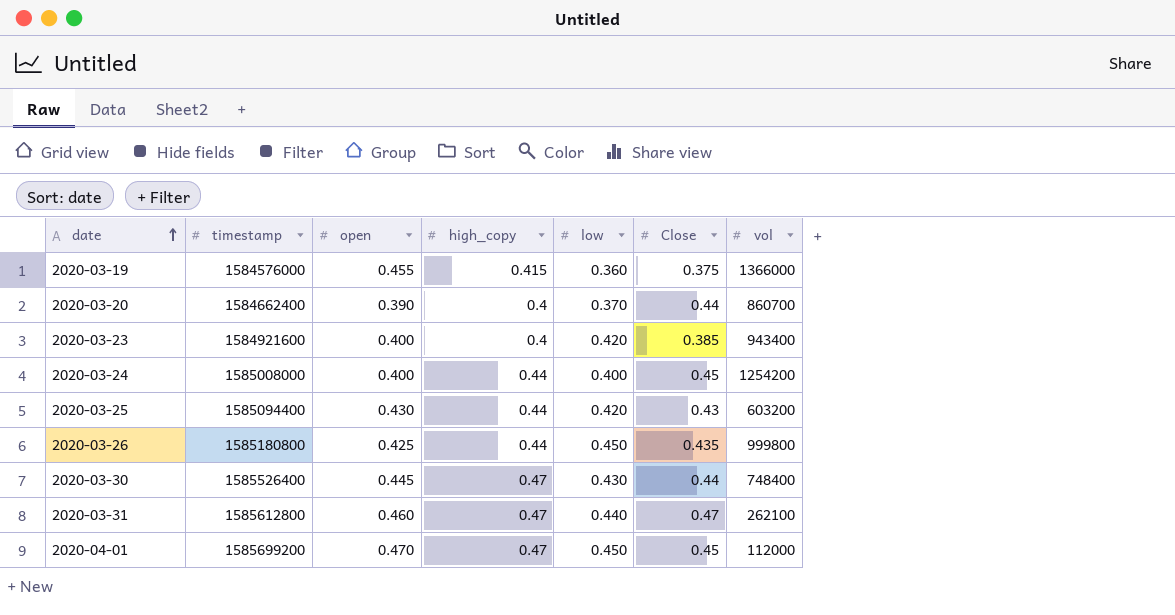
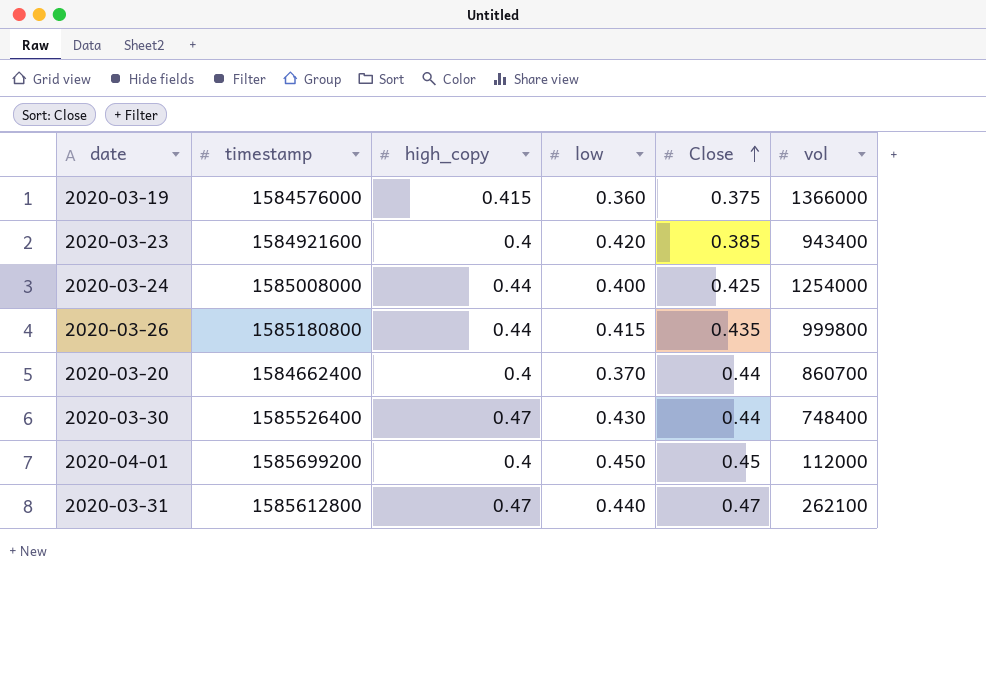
row order: date ascending -> Close ascending
column open | position: 3 -> none
row 2020-03-25: 1585094400 | 0.430 | 0.44 | 0.420 | 0.43 | 603200 -> none
2020-03-24 | Close: 0.45 -> 0.425
2020-03-24 | vol: 1254200 -> 1254000
2020-03-26 | low: 0.450 -> 0.415
2020-04-01 | high_copy: 0.47 -> 0.4

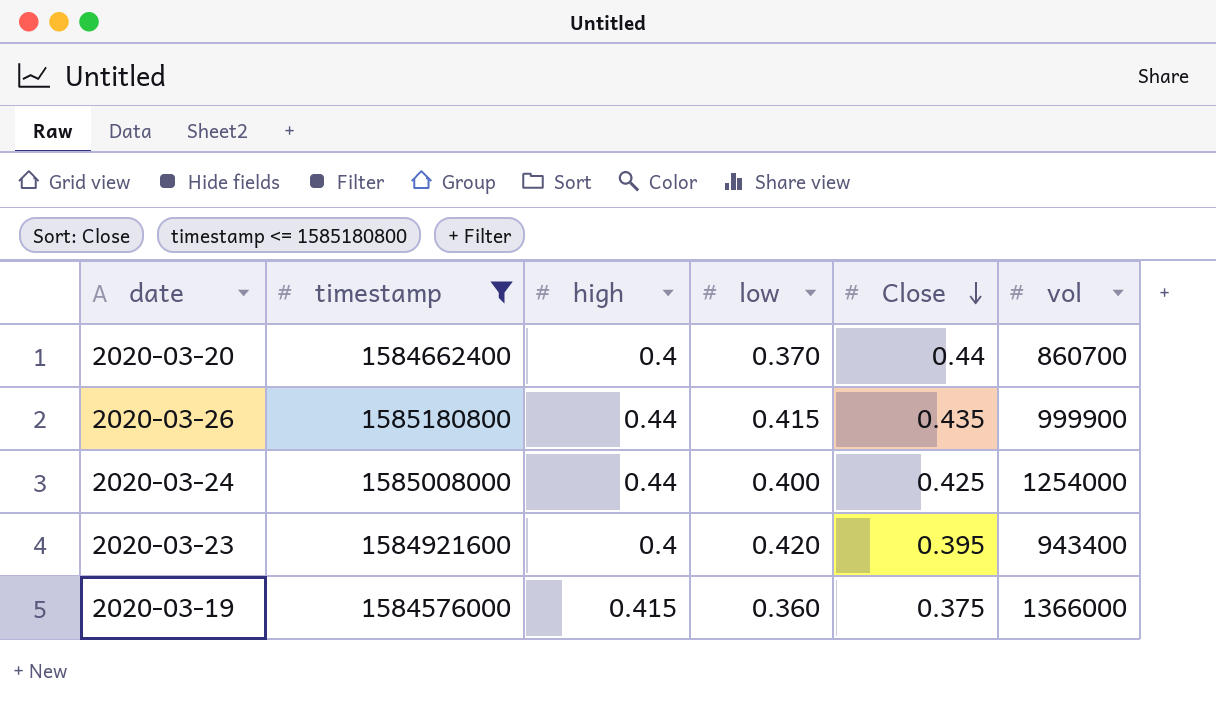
filter: none -> timestamp <= 1585180800
row order: Close ascending -> Close descending
column name: high_copy -> high
2020-03-26 | vol: 999800 -> 999900
2020-03-23 | Close: 0.385 -> 0.395

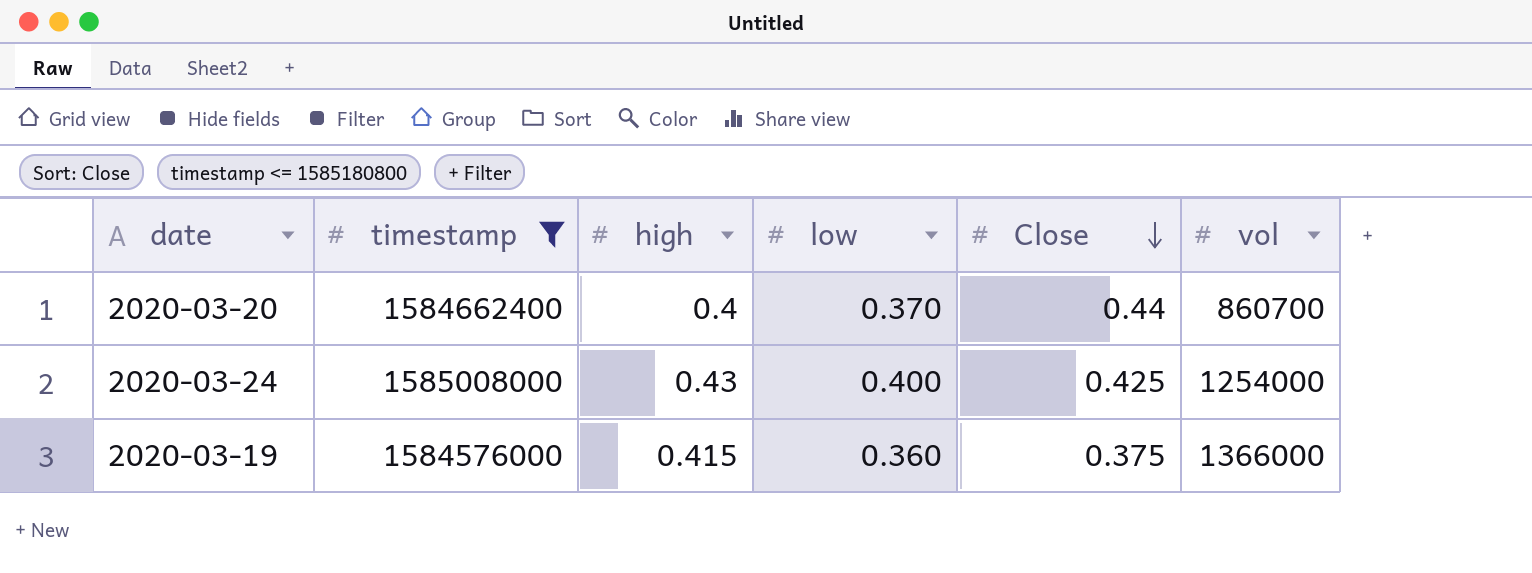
row 2020-03-26: 1585180800 | 0.44 | 0.415 | 0.435 | 999900 -> none
row 2020-03-23: 1584921600 | 0.4 | 0.420 | 0.395 | 943400 -> none
2020-03-24 | high: 0.44 -> 0.43

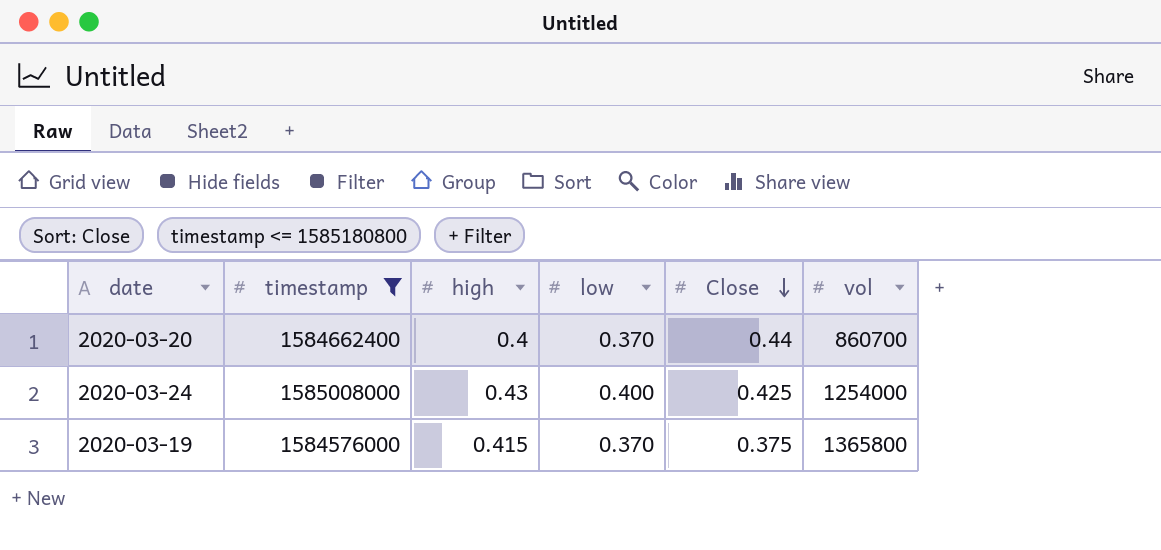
2020-03-19 | low: 0.360 -> 0.370
2020-03-19 | vol: 1366000 -> 1365800

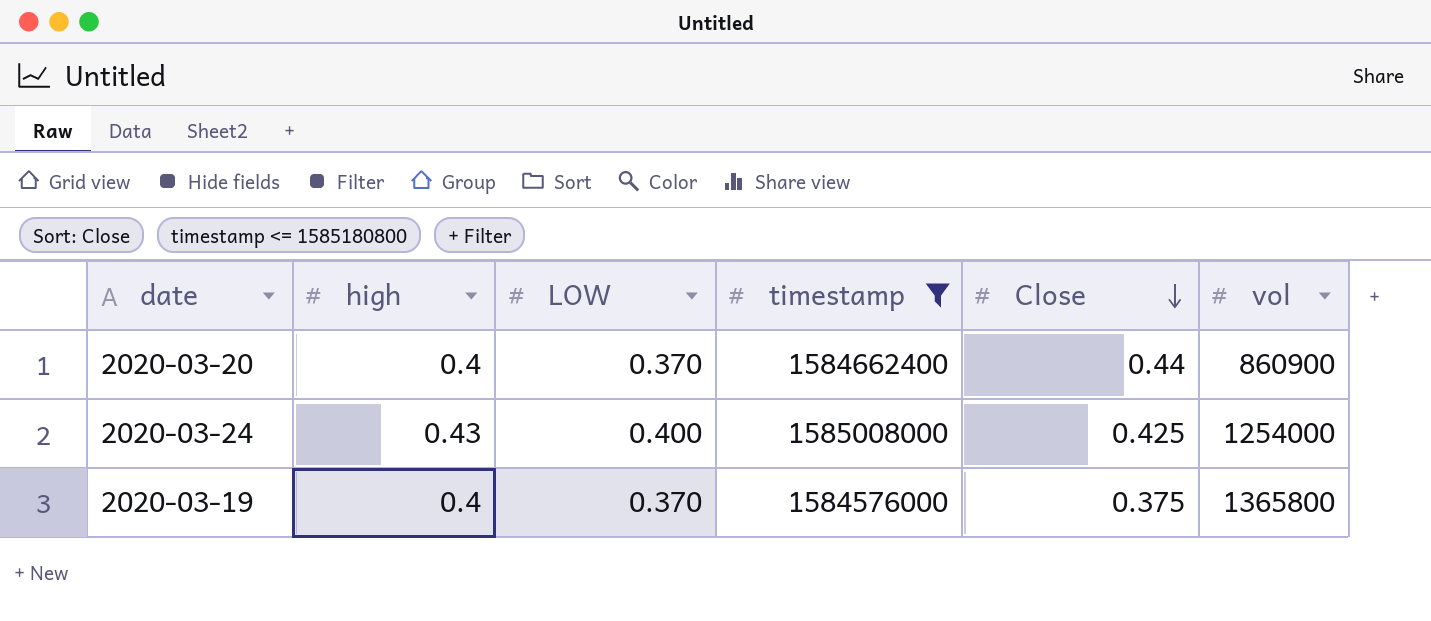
column name: low -> LOW
column timestamp | position: 2 -> 4
2020-03-20 | vol: 860700 -> 860900
2020-03-19 | high: 0.415 -> 0.4

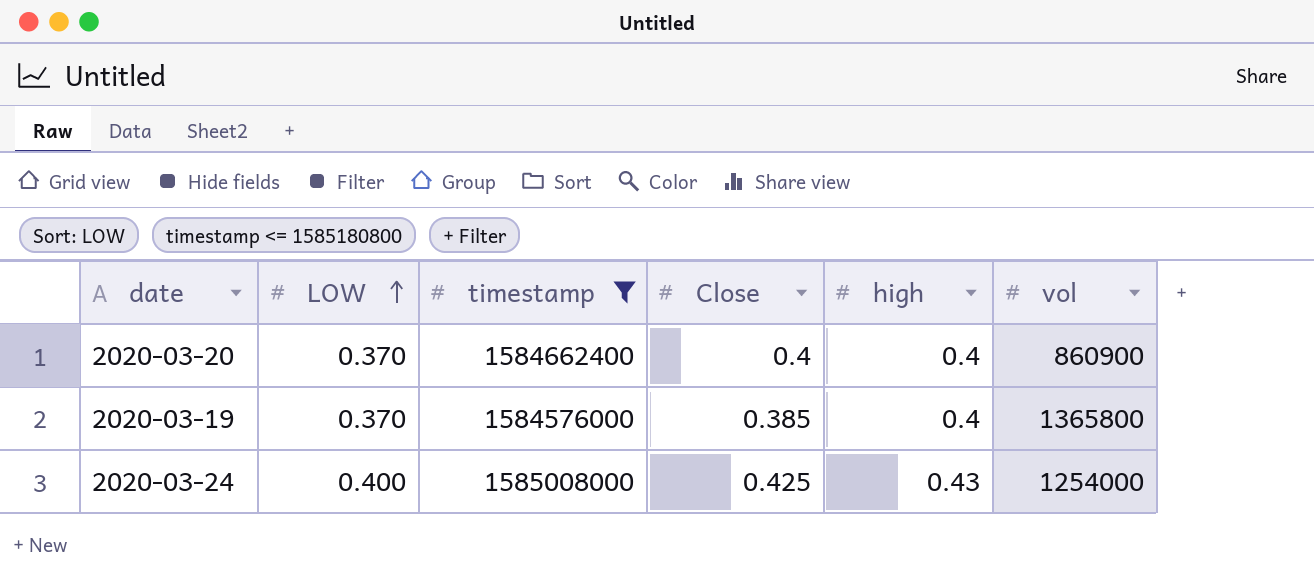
row order: Close descending -> LOW ascending
column high | position: 2 -> 5
2020-03-20 | Close: 0.44 -> 0.4
2020-03-19 | Close: 0.375 -> 0.385

